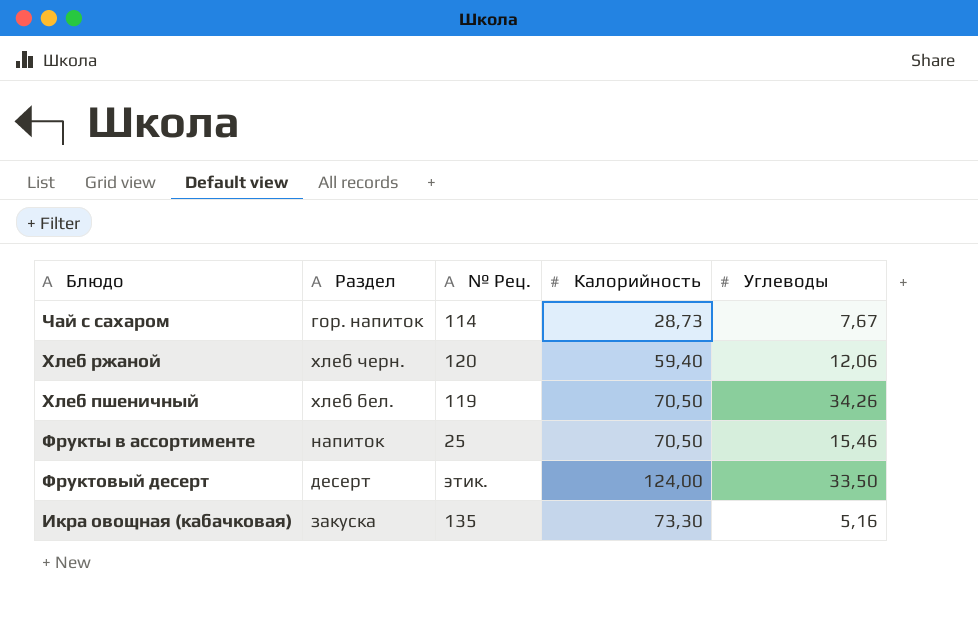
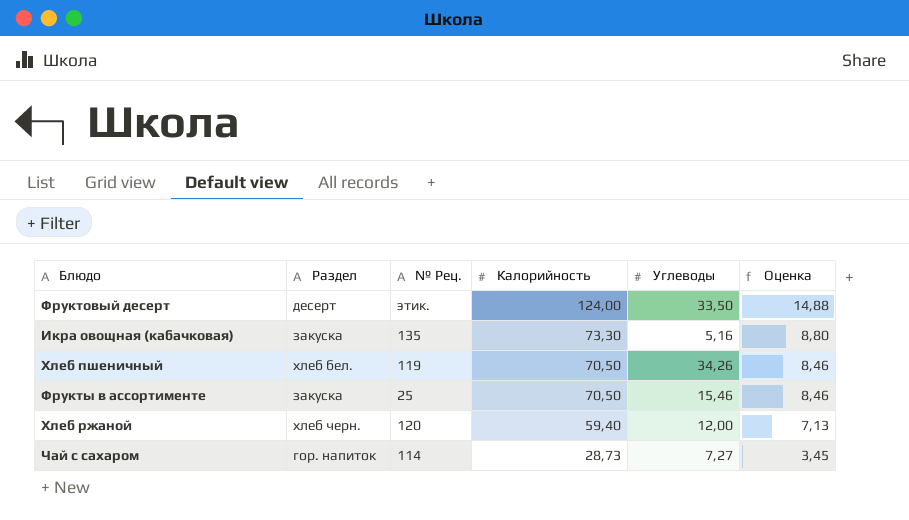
row order: Блюдо descending -> Калорийность descending
column Оценка | formula: none -> [Калорийность] * 0,12
Фрукты в ассортименте | Раздел: напиток -> закуска
Хлеб ржаной | Углеводы: 12,06 -> 12,00
Чай с сахаром | Углеводы: 7,67 -> 7,27

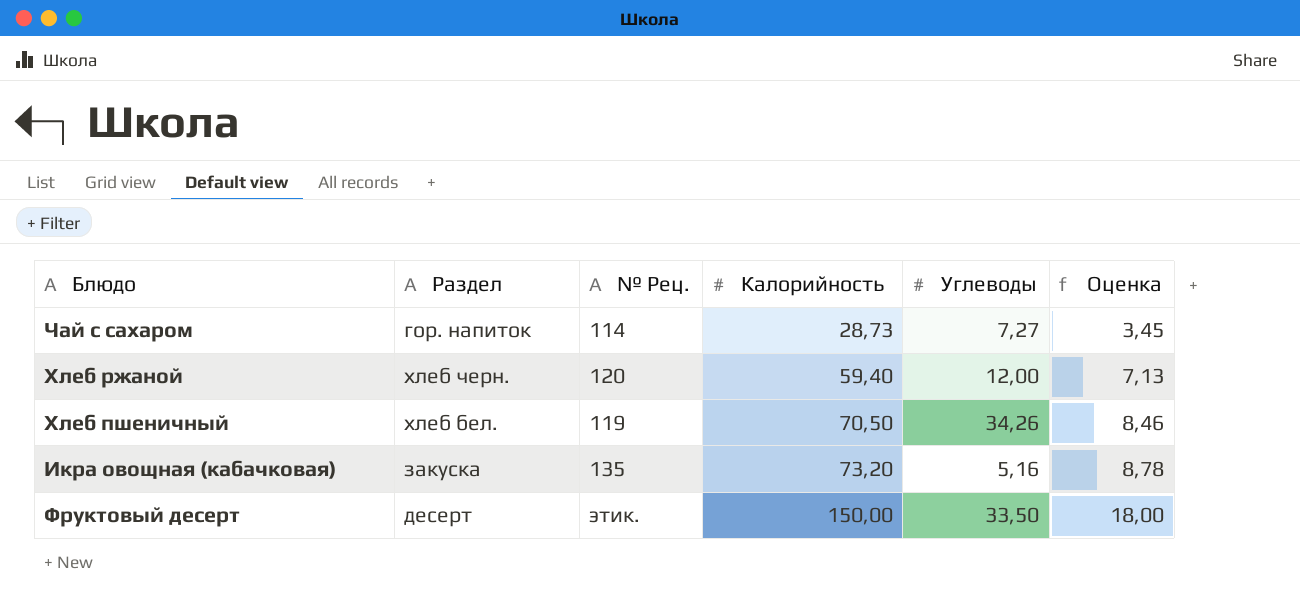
row order: Калорийность descending -> Калорийность ascending
row Фрукты в ассортименте: закуска | 25 | 70,50 | 15,46 | 8,46 -> none
Икра овощная (кабачковая) | Калорийность: 73,30 -> 73,20
Икра овощная (кабачковая) | Оценка: 8,80 -> 8,78
Фруктовый десерт | Калорийность: 124,00 -> 150,00
Фруктовый десерт | Оценка: 14,88 -> 18,00

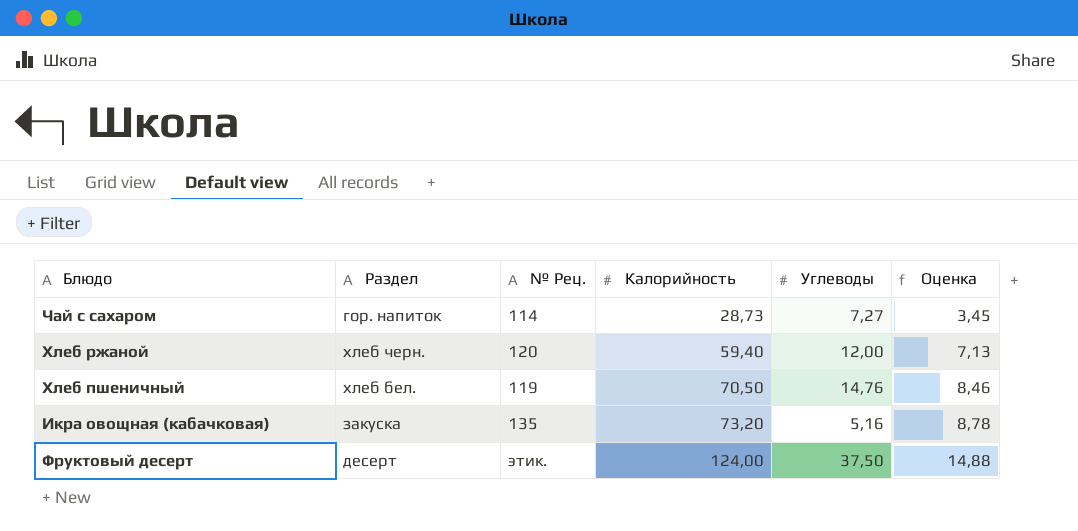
Хлеб пшеничный | Углеводы: 34,26 -> 14,76
Фруктовый десерт | Калорийность: 150,00 -> 124,00
Фруктовый десерт | Углеводы: 33,50 -> 37,50
Фруктовый десерт | Оценка: 18,00 -> 14,88

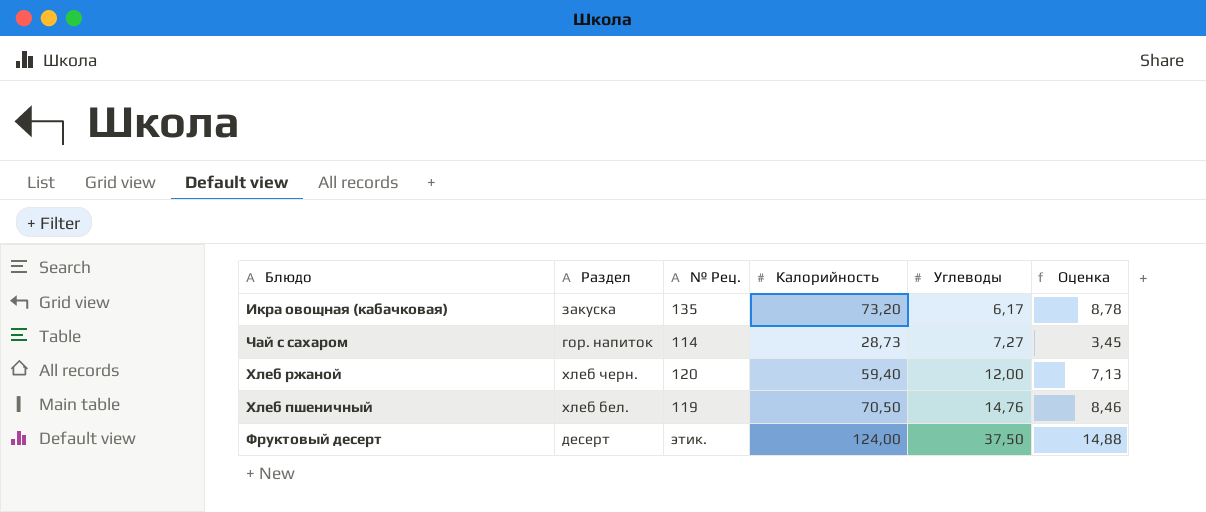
row order: Калорийность ascending -> Углеводы ascending
Икра овощная (кабачковая) | Углеводы: 5,16 -> 6,17

